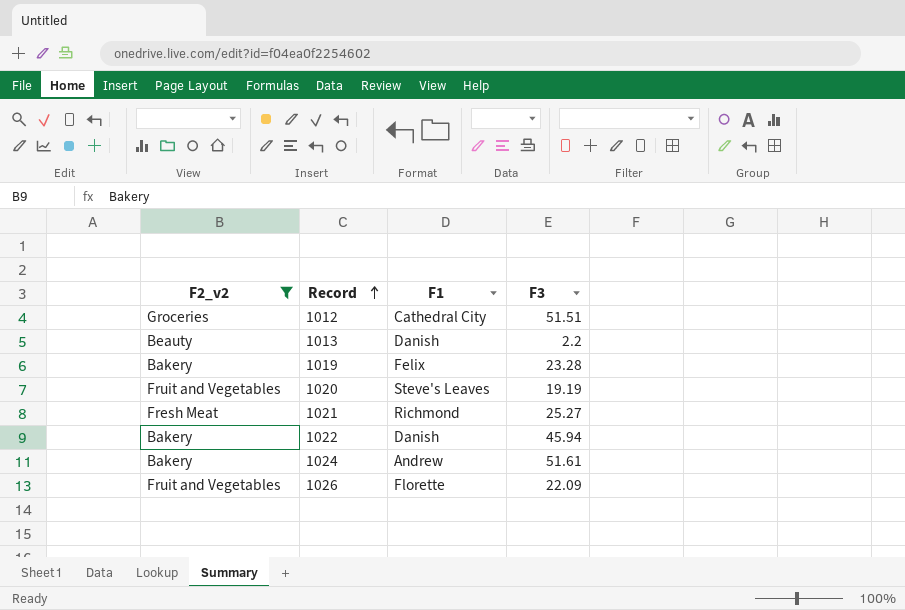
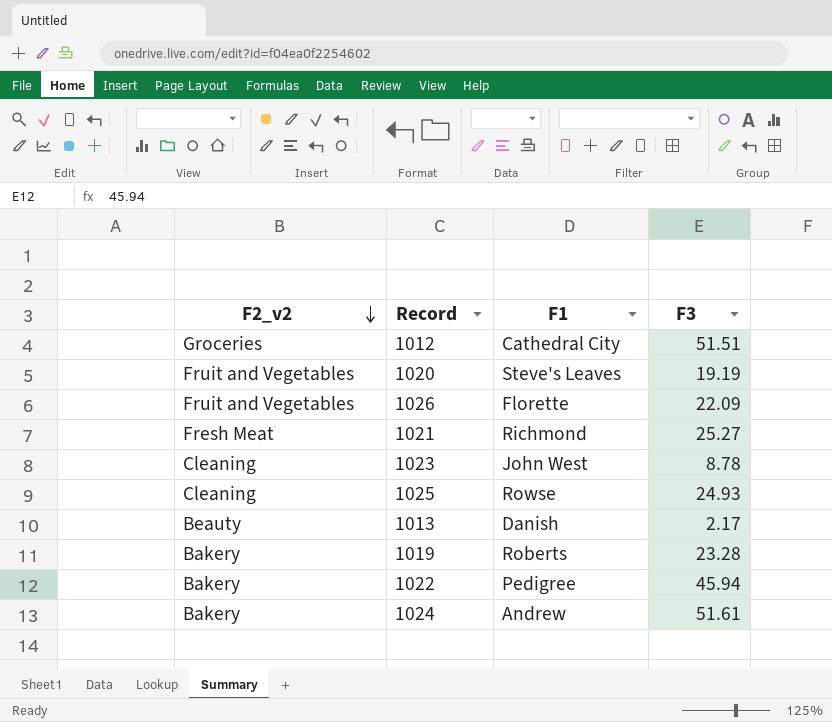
filter: F2_v2 != Cleaning -> none
row order: Record ascending -> F2_v2 descending
1013 | F3: 2.2 -> 2.17
1019 | F1: Felix -> Roberts
1022 | F1: Danish -> Pedigree

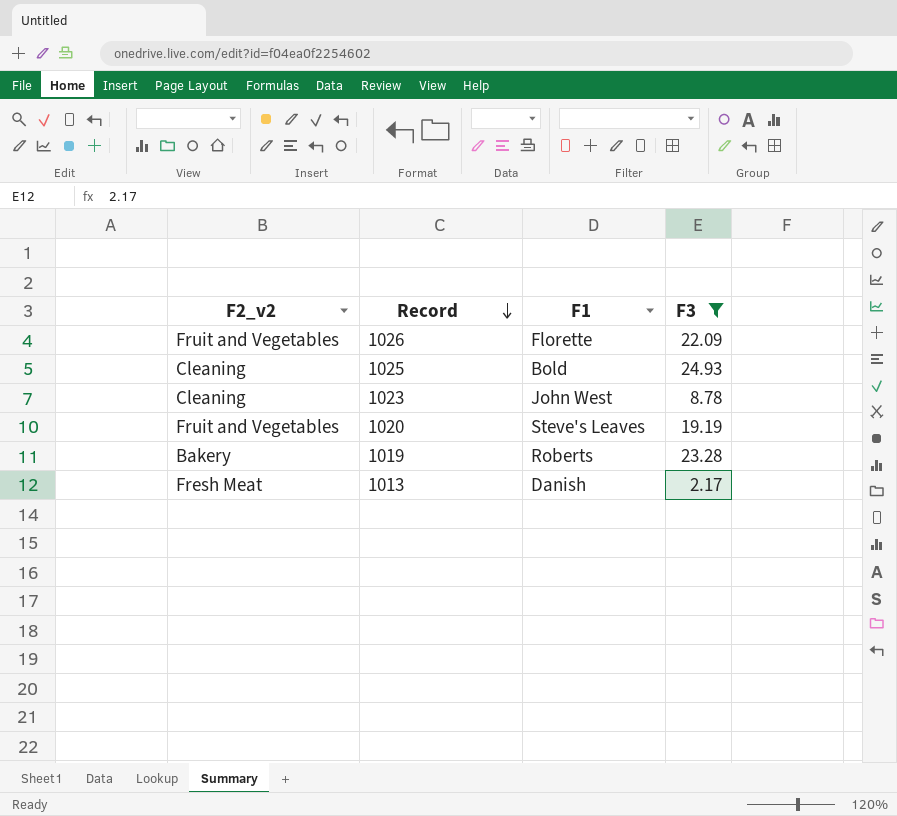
filter: none -> F3 <= 24.93
row order: F2_v2 descending -> Record descending
1025 | F1: Rowse -> Bold
1013 | F2_v2: Beauty -> Fresh Meat

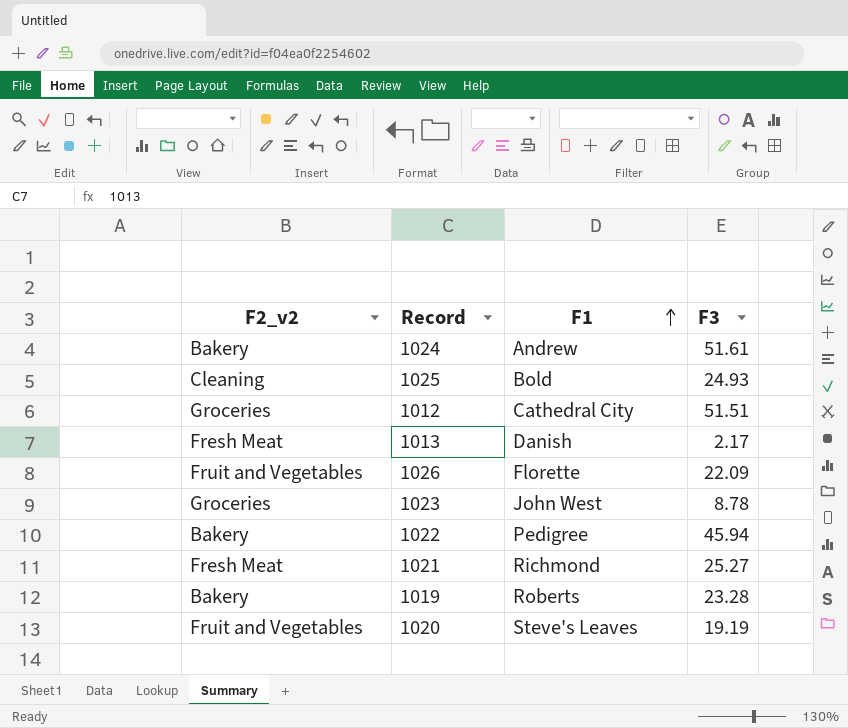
filter: F3 <= 24.93 -> none
row order: Record descending -> F1 ascending
1023 | F2_v2: Cleaning -> Groceries

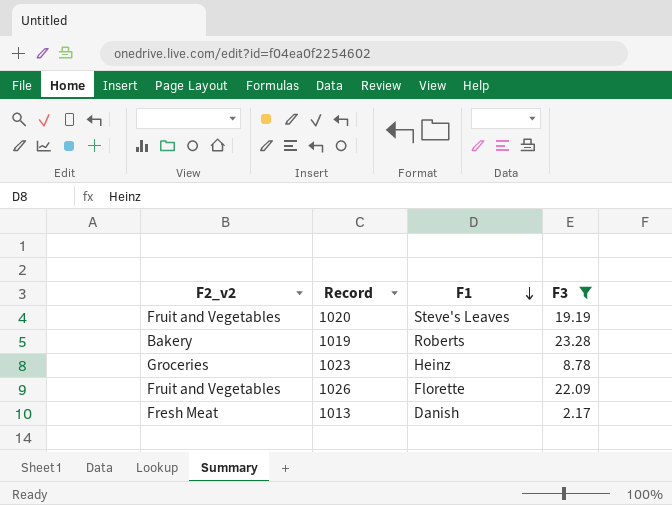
filter: none -> F3 <= 23.28
row order: F1 ascending -> F1 descending
1023 | F1: John West -> Heinz

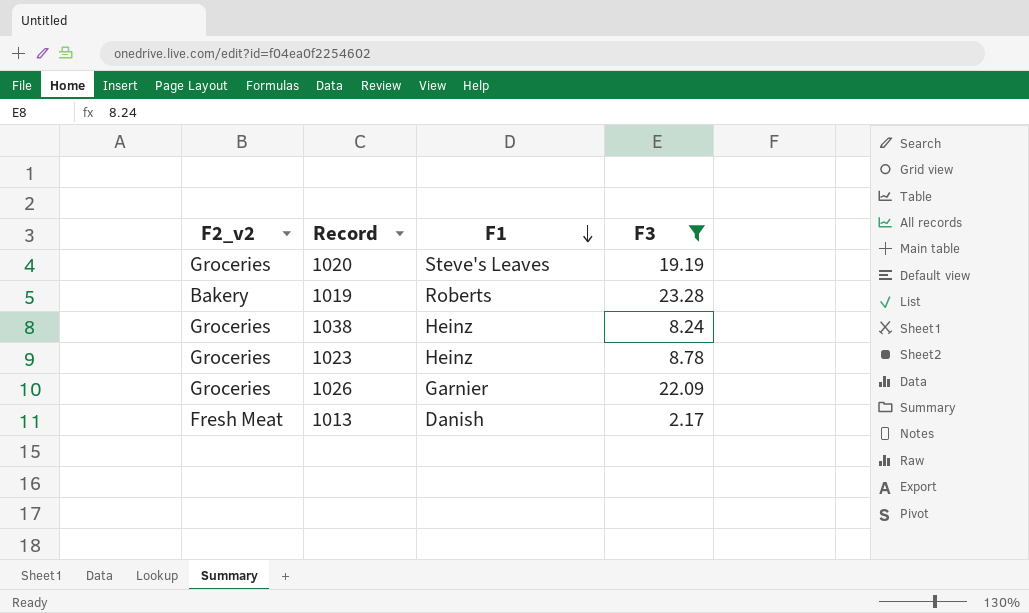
1020 | F2_v2: Fruit and Vegetables -> Groceries
row 1038: none -> Groceries | Heinz | 8.24
1026 | F2_v2: Fruit and Vegetables -> Groceries
1026 | F1: Florette -> Garnier

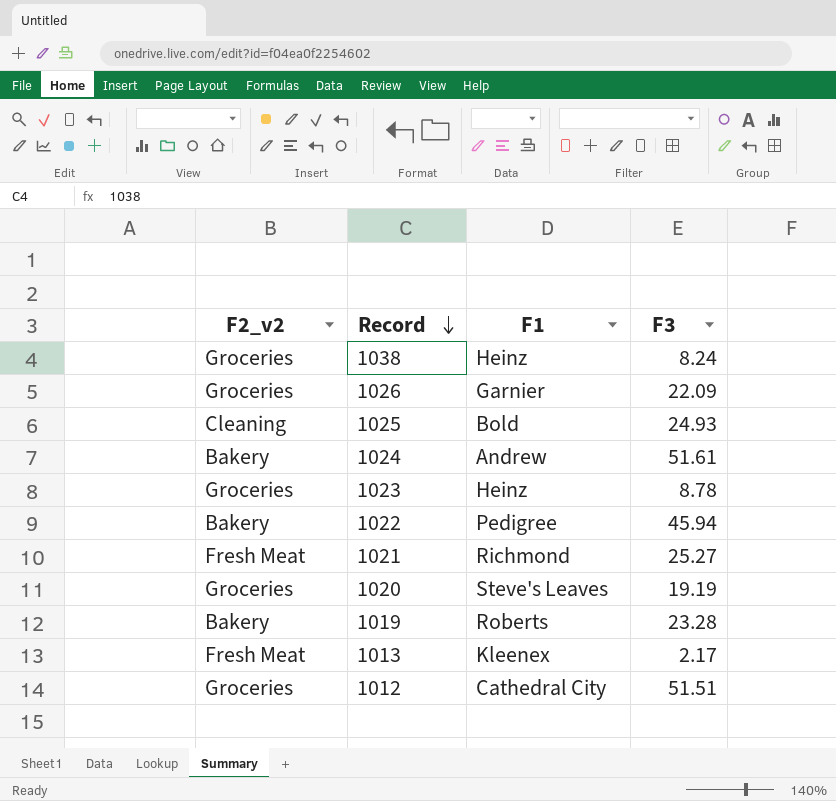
filter: F3 <= 23.28 -> none
row order: F1 descending -> Record descending
1013 | F1: Danish -> Kleenex

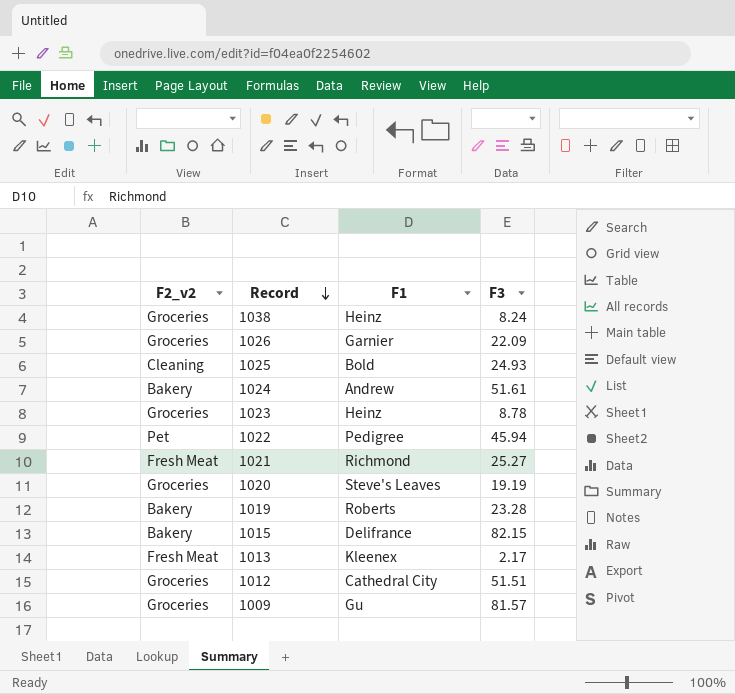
1022 | F2_v2: Bakery -> Pet
row 1015: none -> Bakery | Delifrance | 82.15
row 1009: none -> Groceries | Gu | 81.57

